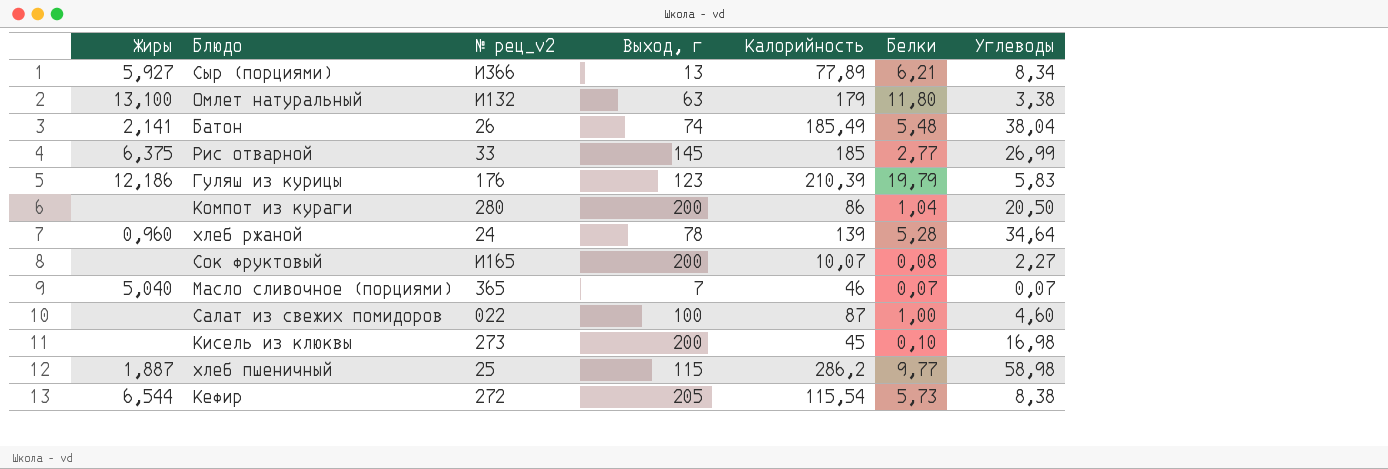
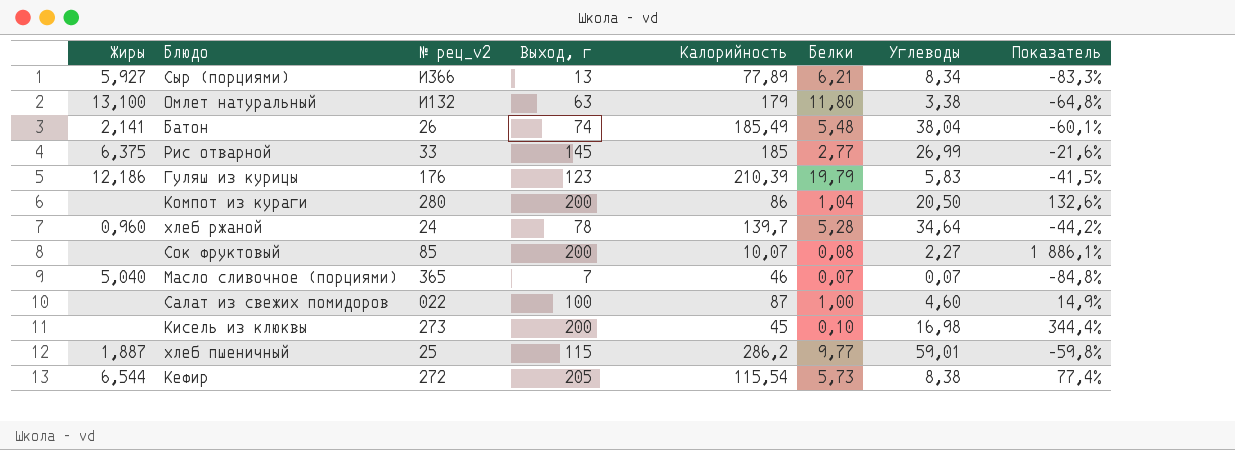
column Показатель | formula: none -> ([Выход, г] - [Калорийность]) / [Калорийность]
хлеб ржаной | Калорийность: 139 -> 139,7
Сок фруктовый | № рец_v2: И165 -> 85
хлеб пшеничный | Углеводы: 58,98 -> 59,01

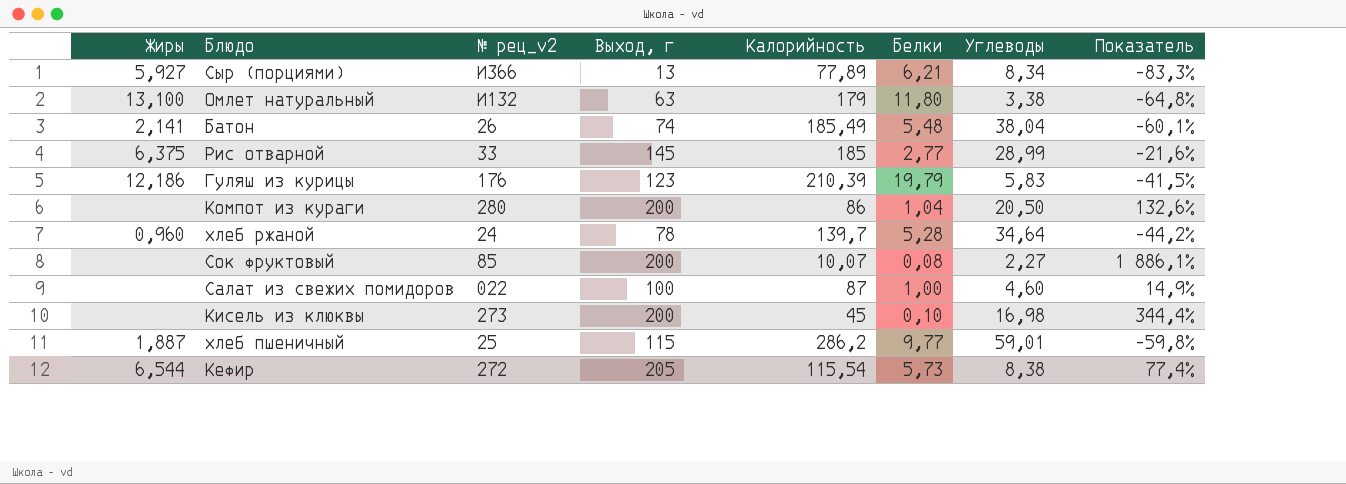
row Масло сливочное (порциями): 5,040 | 365 | 7 | 46 | 0,07 | 0,07 | -84,8% -> none
Рис отварной | Углеводы: 26,99 -> 28,99

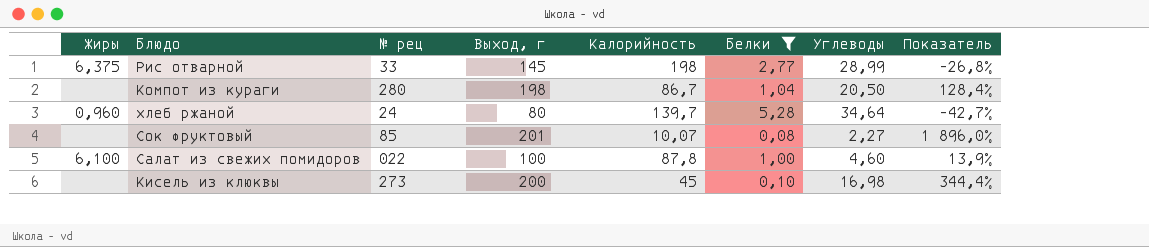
filter: none -> Белки <= 5,28
column name: № рец_v2 -> № рец
Рис отварной | Калорийность: 185 -> 198
Рис отварной | Показатель: -21,6% -> -26,8%
Компот из кураги | Выход, г: 200 -> 198
Компот из кураги | Калорийность: 86 -> 86,7
Компот из кураги | Показатель: 132,6% -> 128,4%
хлеб ржаной | Выход, г: 78 -> 80
хлеб ржаной | Показатель: -44,2% -> -42,7%
Сок фруктовый | Выход, г: 200 -> 201
Сок фруктовый | Показатель: 1 886,1% -> 1 896,0%
Салат из свежих помидоров | Жиры: none -> 6,100
Салат из свежих помидоров | Калорийность: 87 -> 87,8
Салат из свежих помидоров | Показатель: 14,9% -> 13,9%

